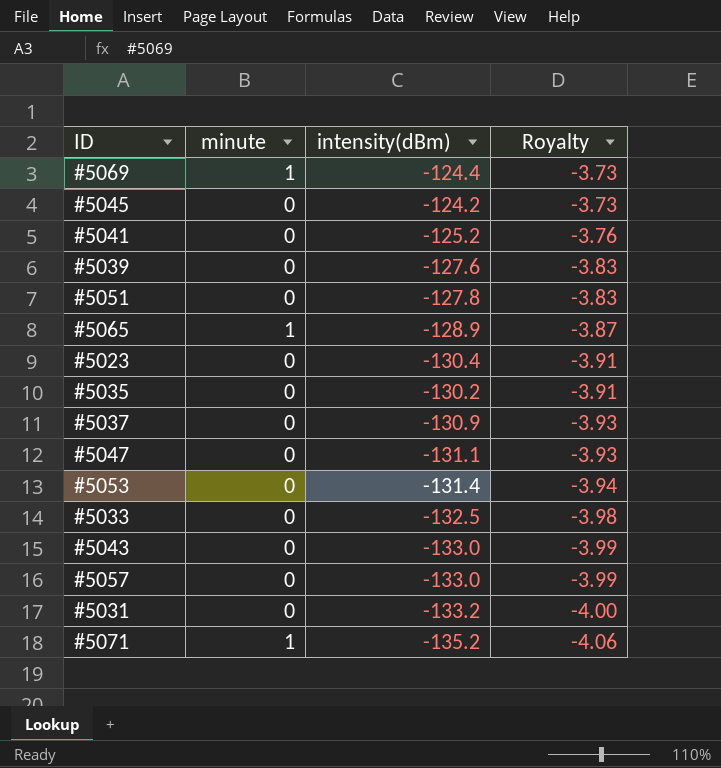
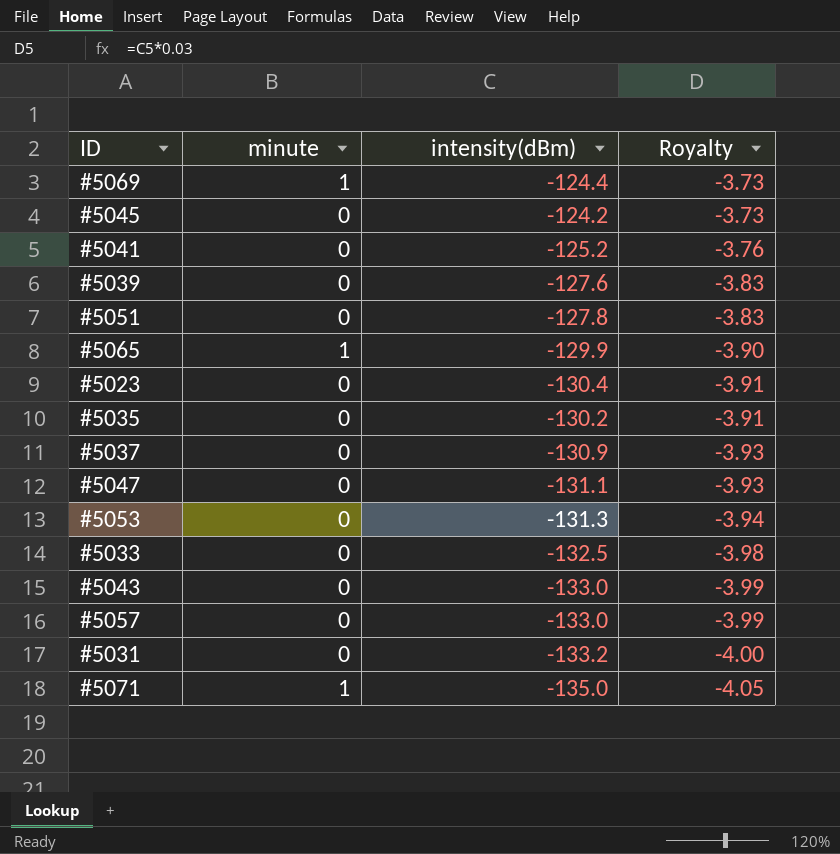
#5065 | intensity(dBm): -128.9 -> -129.9
#5065 | Royalty: -3.87 -> -3.90
#5053 | intensity(dBm): -131.4 -> -131.3
#5071 | intensity(dBm): -135.2 -> -135.0
#5071 | Royalty: -4.06 -> -4.05

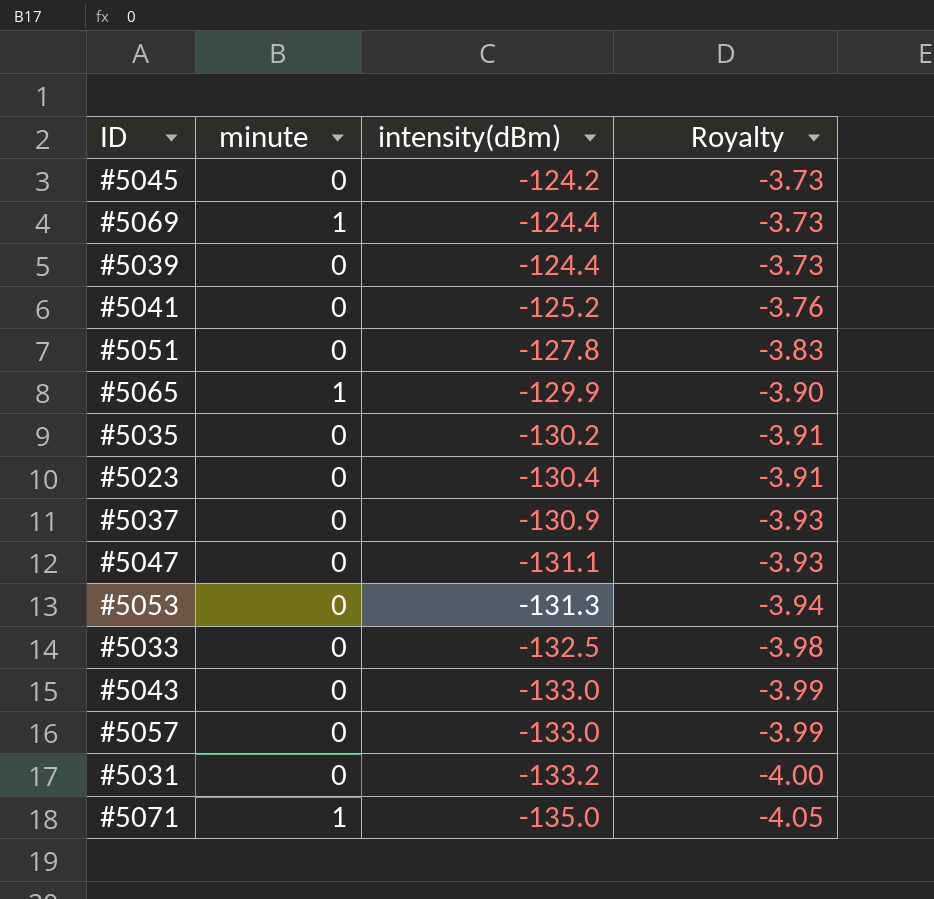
row order: Royalty descending -> intensity(dBm) descending
#5039 | intensity(dBm): -127.6 -> -124.4
#5039 | Royalty: -3.83 -> -3.73

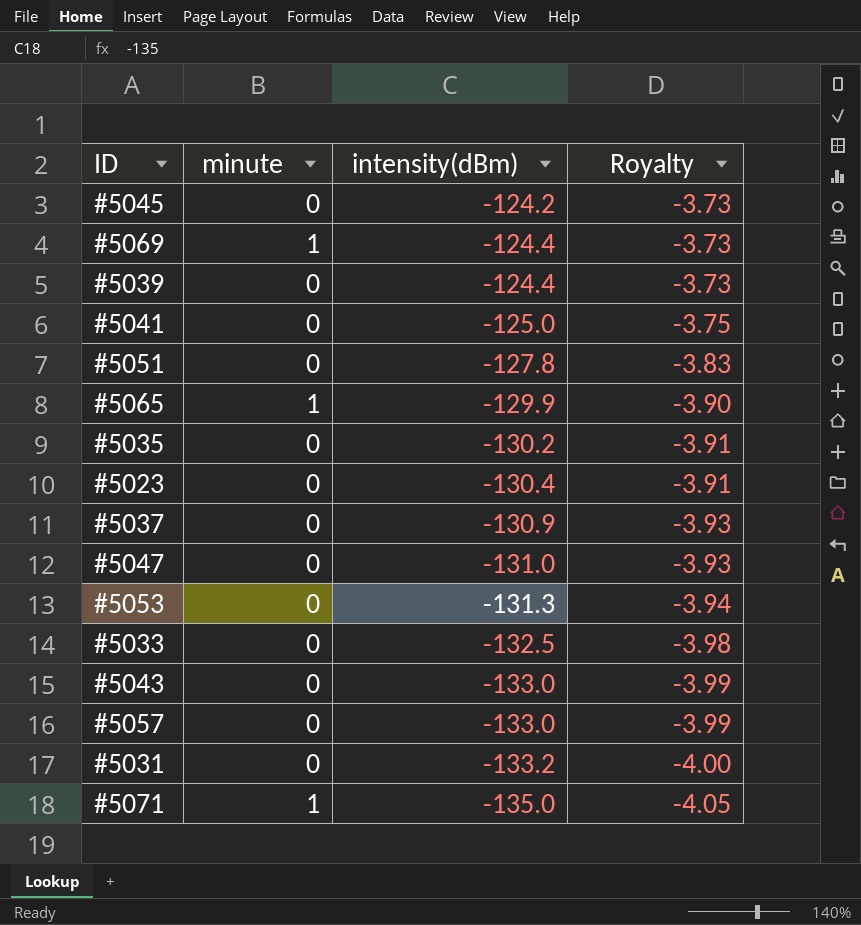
#5041 | intensity(dBm): -125.2 -> -125.0
#5041 | Royalty: -3.76 -> -3.75
#5047 | intensity(dBm): -131.1 -> -131.0

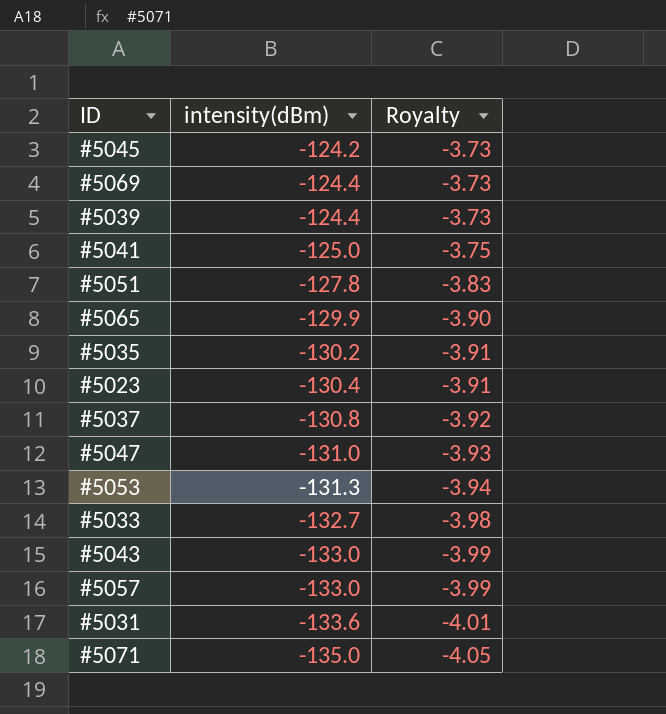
column minute | position: 2 -> none
#5037 | intensity(dBm): -130.9 -> -130.8
#5037 | Royalty: -3.93 -> -3.92
#5033 | intensity(dBm): -132.5 -> -132.7
#5031 | intensity(dBm): -133.2 -> -133.6
#5031 | Royalty: -4.00 -> -4.01

